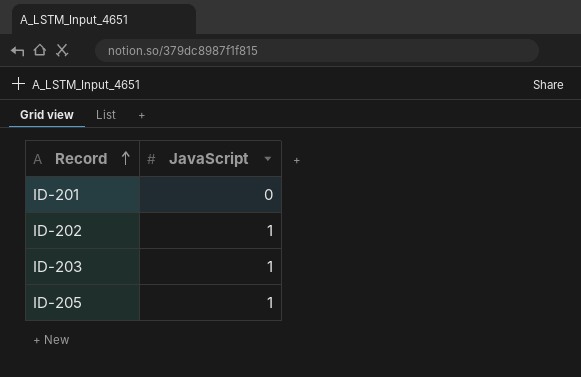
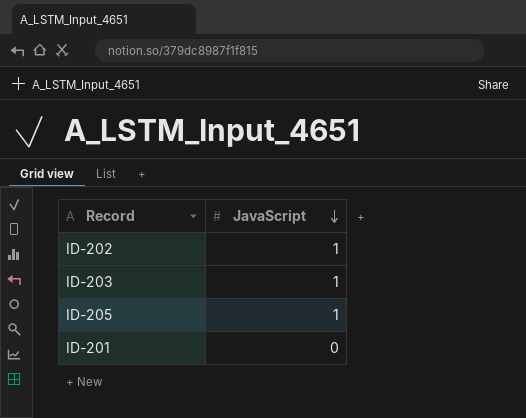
row order: Record ascending -> JavaScript descending

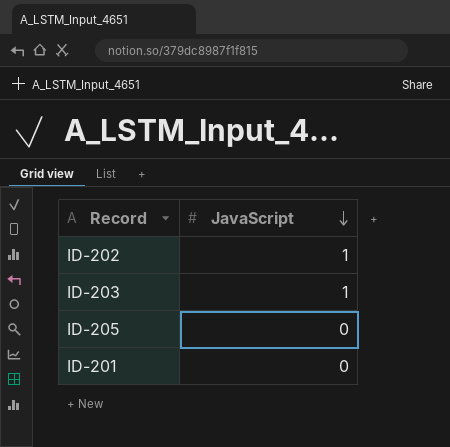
ID-205 | JavaScript: 1 -> 0

